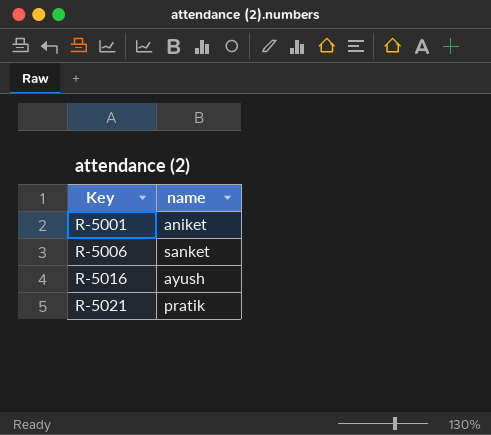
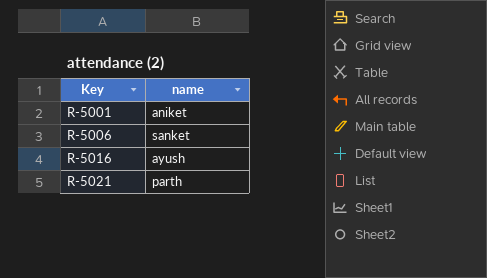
R-5021 | name: pratik -> parth

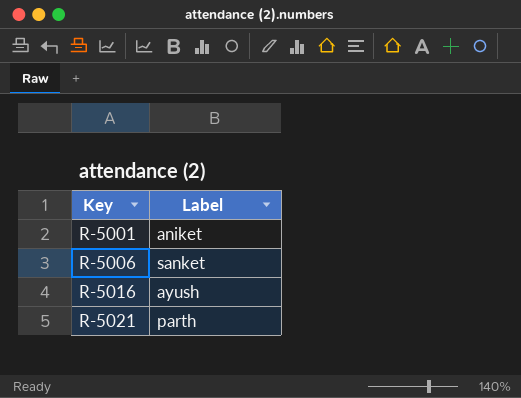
column name: name -> Label

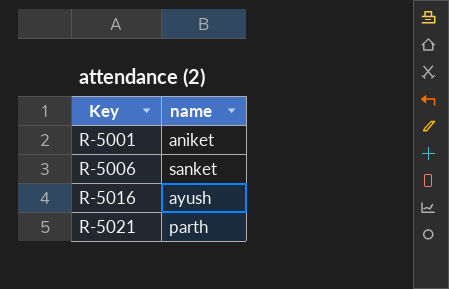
column name: Label -> name

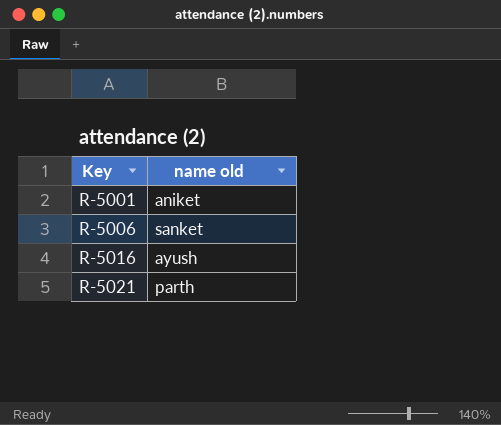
column name: name -> name old

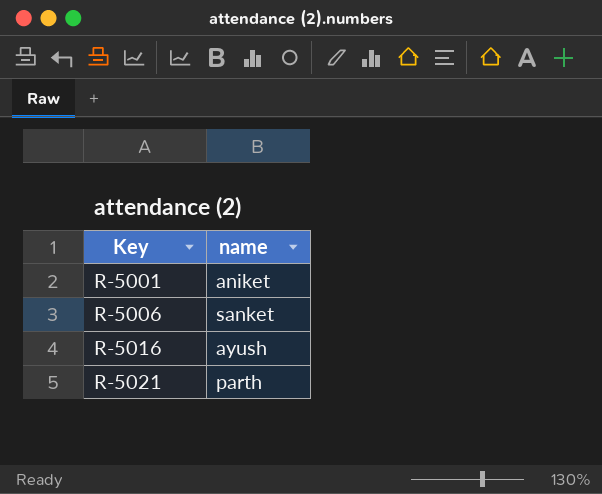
column name: name old -> name

